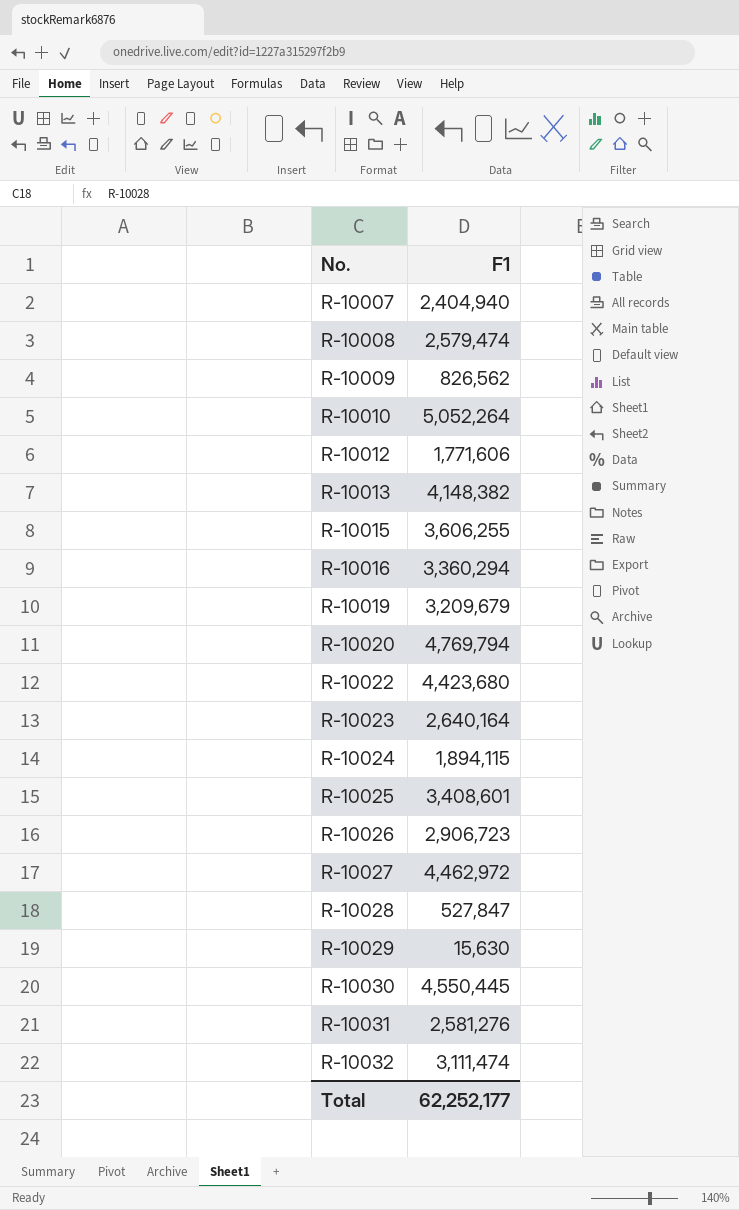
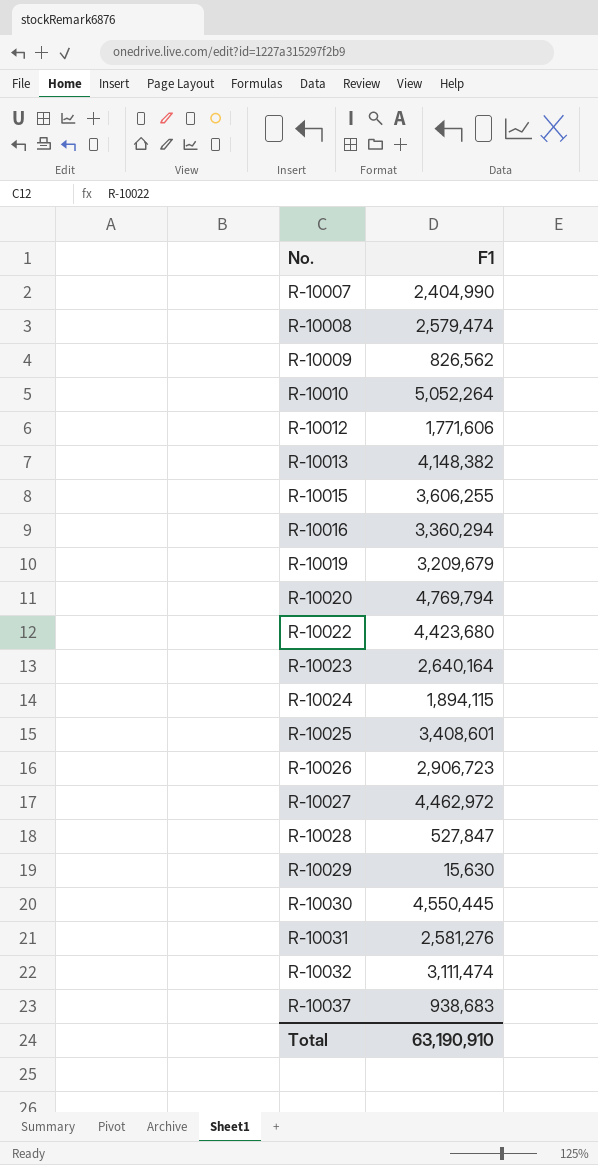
R-10007 | F1: 2,404,940 -> 2,404,990
row R-10037: none -> 938,683
Total | F1: 62,252,177 -> 63,190,910

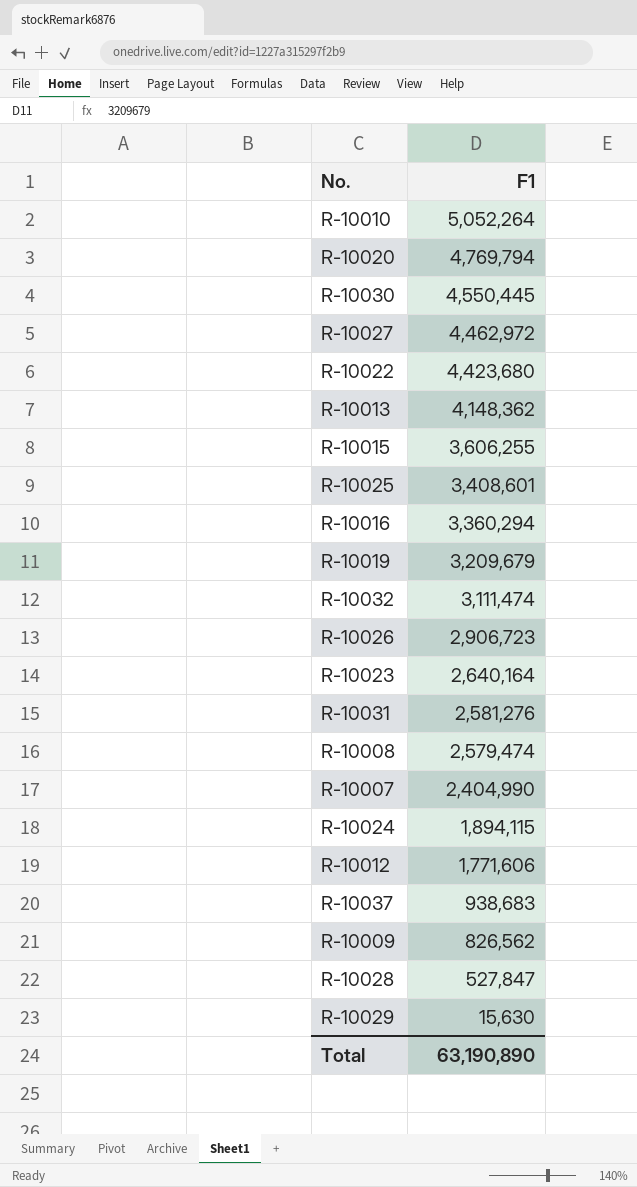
row order: No. ascending -> F1 descending
R-10013 | F1: 4,148,382 -> 4,148,362
Total | F1: 63,190,910 -> 63,190,890

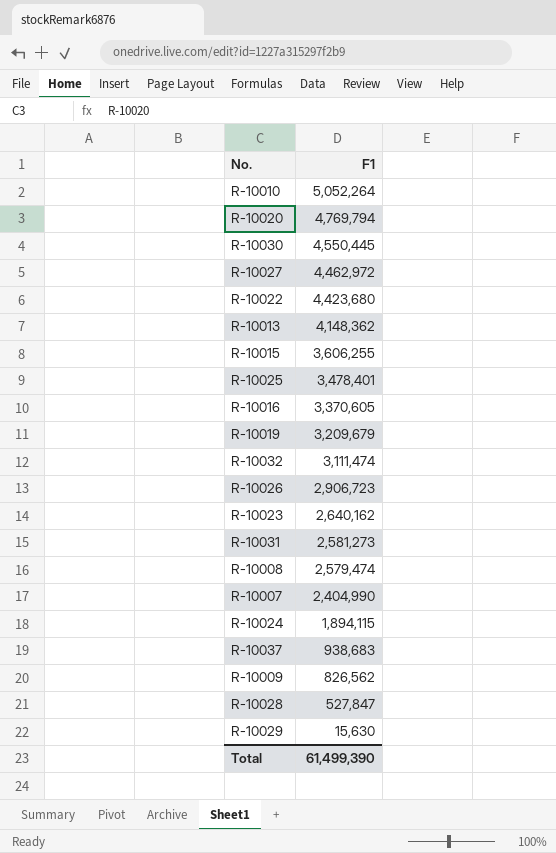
row R-10012: 1,771,606 -> none
R-10025 | F1: 3,408,601 -> 3,478,401
R-10016 | F1: 3,360,294 -> 3,370,605
R-10023 | F1: 2,640,164 -> 2,640,162
R-10031 | F1: 2,581,276 -> 2,581,273
Total | F1: 63,190,890 -> 61,499,390

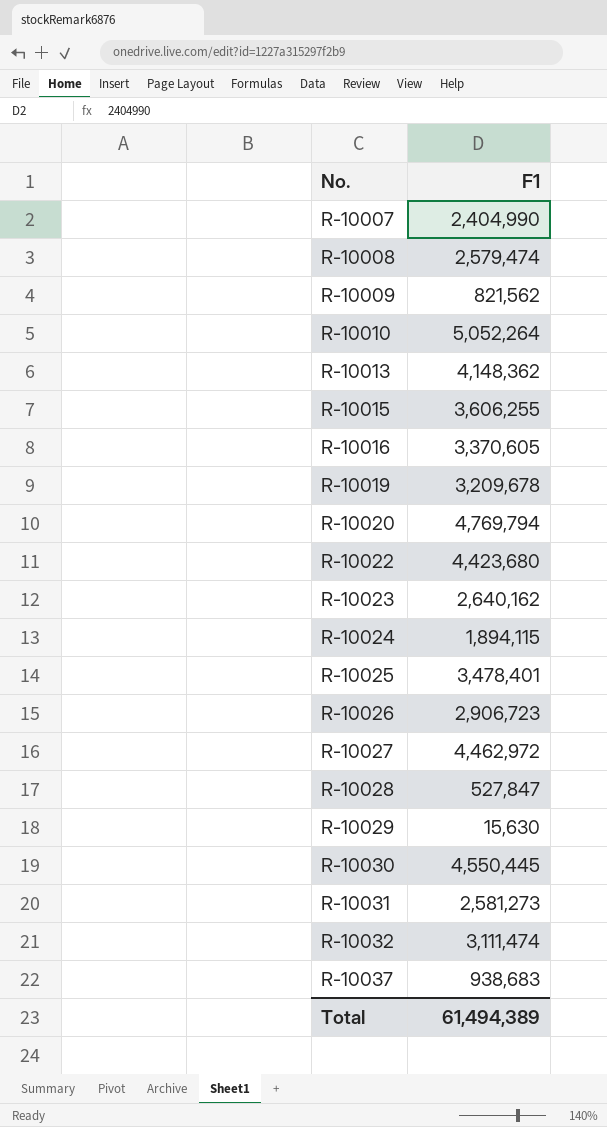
row order: F1 descending -> No. ascending
R-10009 | F1: 826,562 -> 821,562
R-10019 | F1: 3,209,679 -> 3,209,678
Total | F1: 61,499,390 -> 61,494,389

